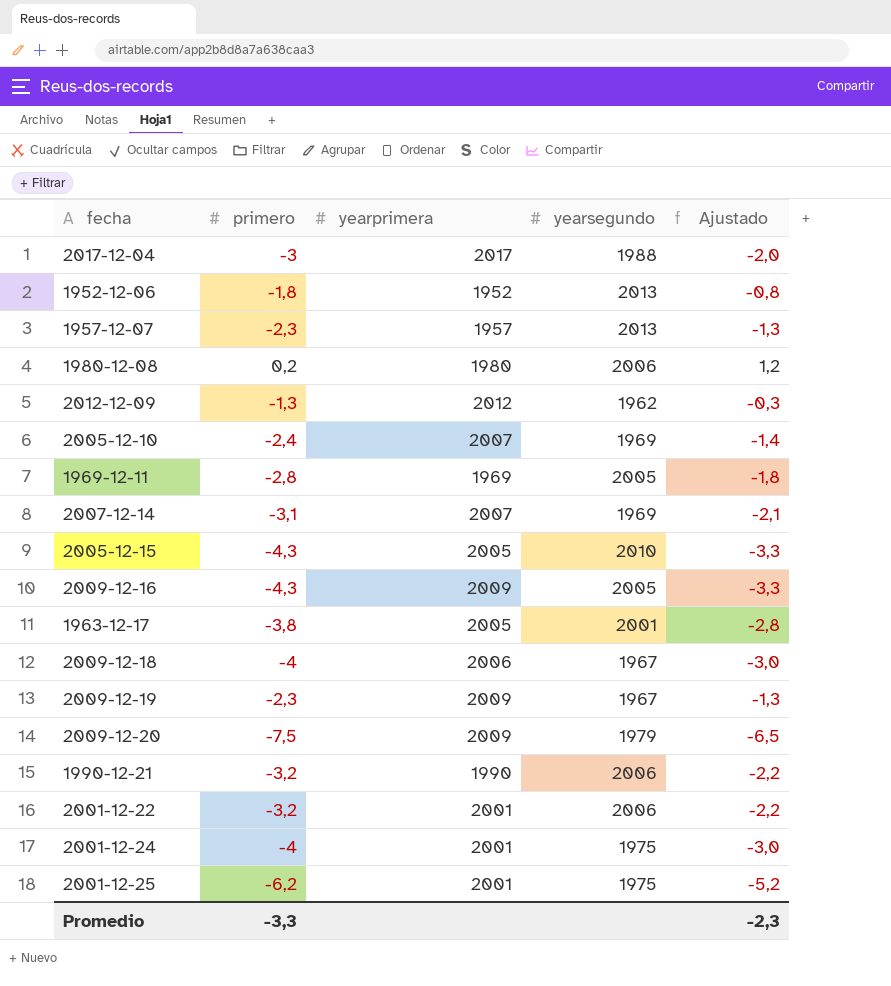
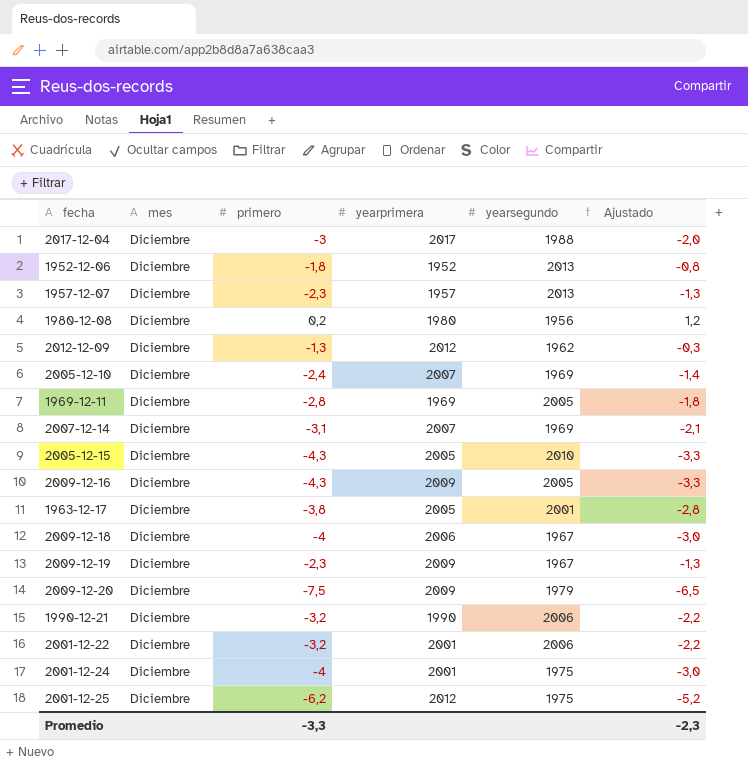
column mes | position: none -> 2
1980-12-08 | yearsegundo: 2006 -> 1956
2001-12-25 | yearprimera: 2001 -> 2012

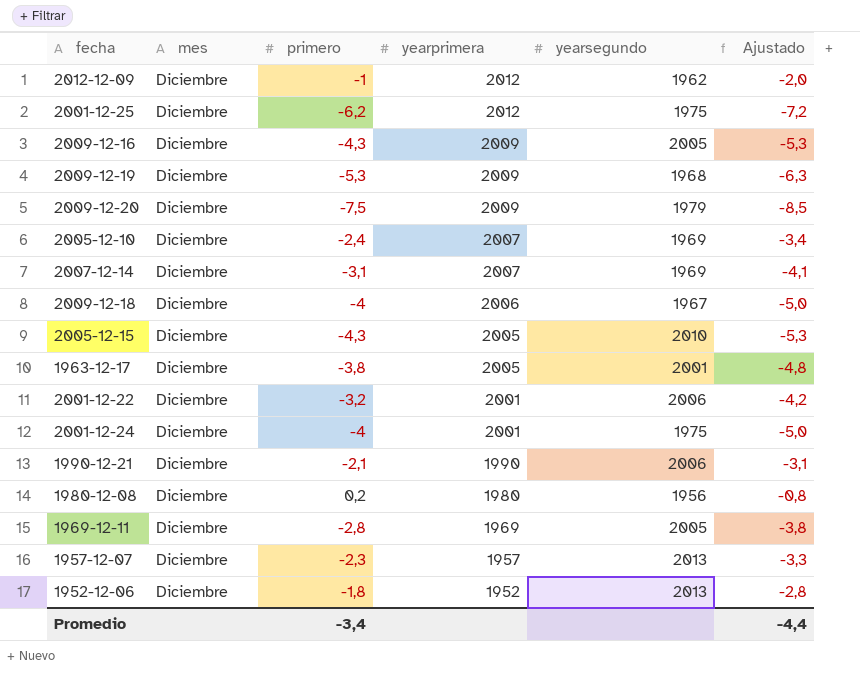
row order: none -> yearprimera descending
column Ajustado | formula: [primero] + 1 -> [primero] - 1
row 2017-12-04: Diciembre | -3 | 2017 | 1988 | -2,0 -> none
2012-12-09 | primero: -1,3 -> -1
2009-12-19 | primero: -2,3 -> -5,3
2009-12-19 | yearsegundo: 1967 -> 1968
1990-12-21 | primero: -3,2 -> -2,1
Promedio | primero: -3,3 -> -3,4
Promedio | Ajustado: -2,3 -> -4,4

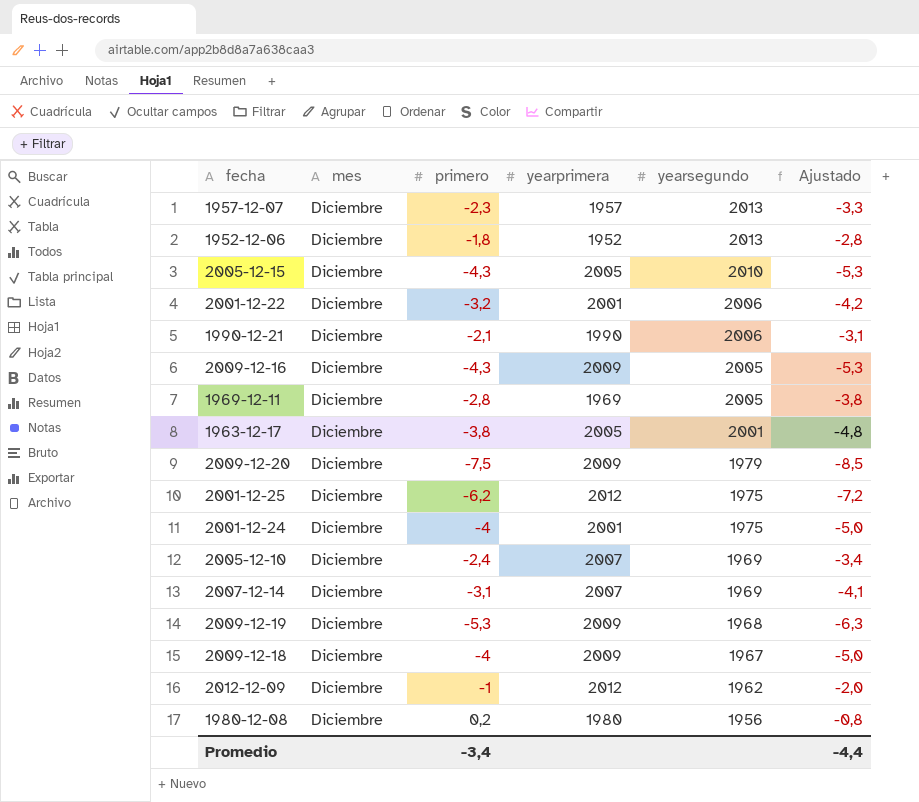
row order: yearprimera descending -> yearsegundo descending
2009-12-18 | yearprimera: 2006 -> 2009

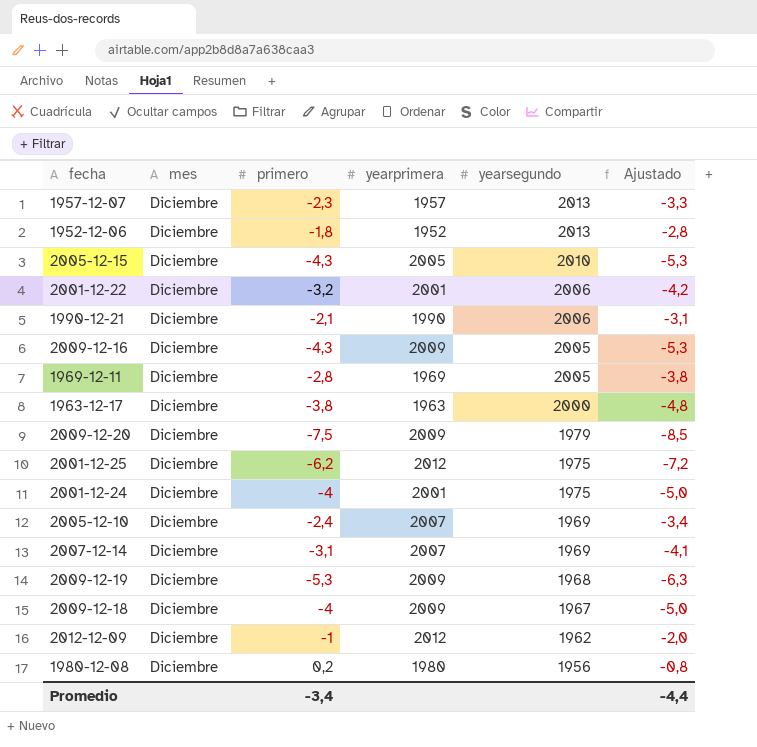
1963-12-17 | yearprimera: 2005 -> 1963
1963-12-17 | yearsegundo: 2001 -> 2000

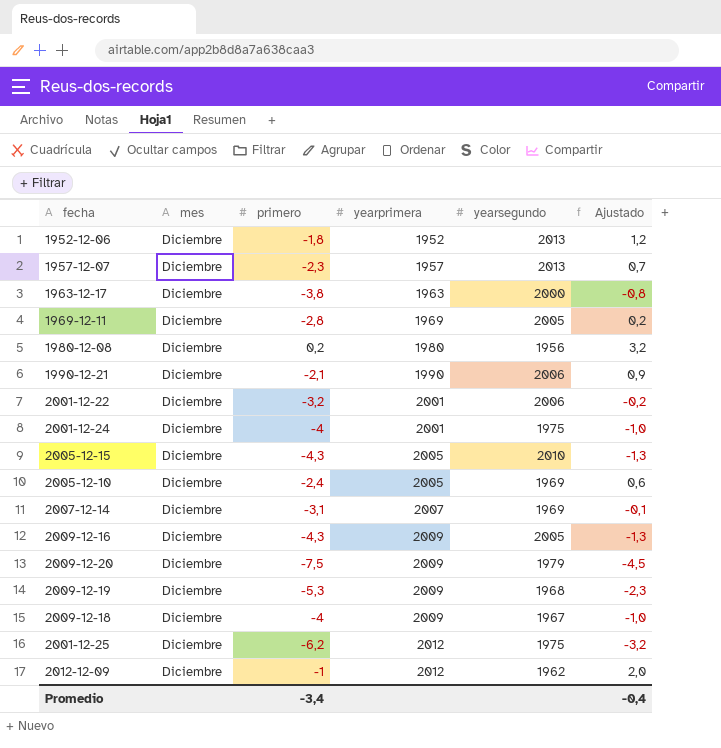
row order: yearsegundo descending -> yearprimera ascending
column Ajustado | formula: [primero] - 1 -> [primero] + 3
2005-12-10 | yearprimera: 2007 -> 2005
Promedio | Ajustado: -4,4 -> -0,4

